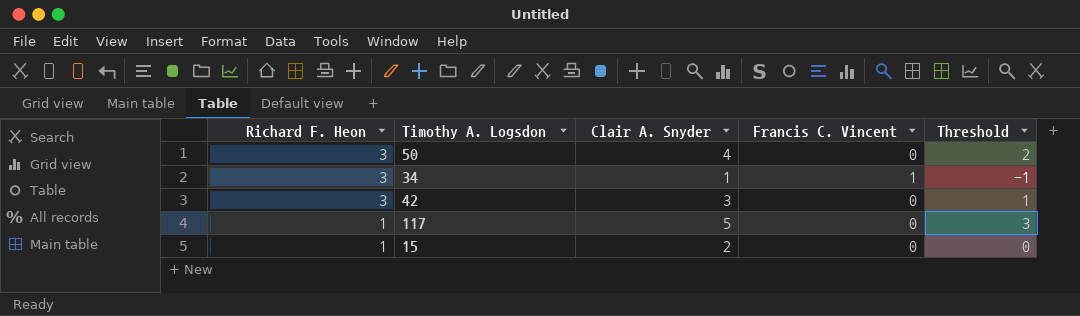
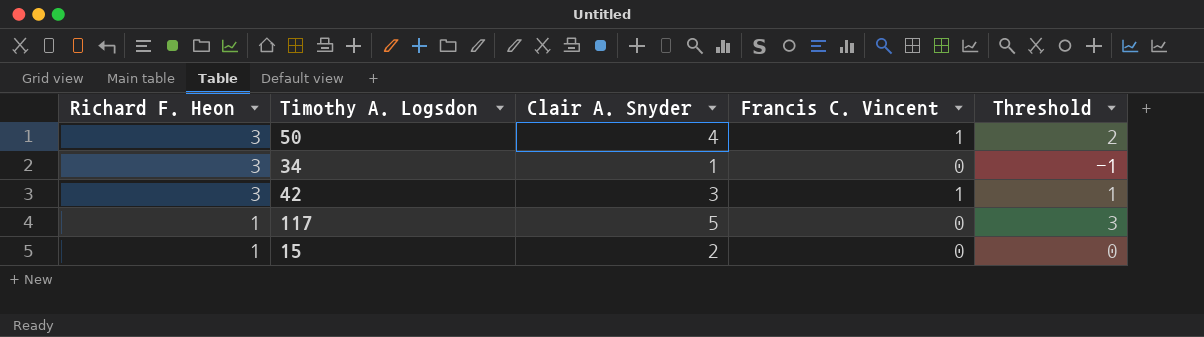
50 | Francis C. Vincent: 0 -> 1
34 | Francis C. Vincent: 1 -> 0
42 | Francis C. Vincent: 0 -> 1

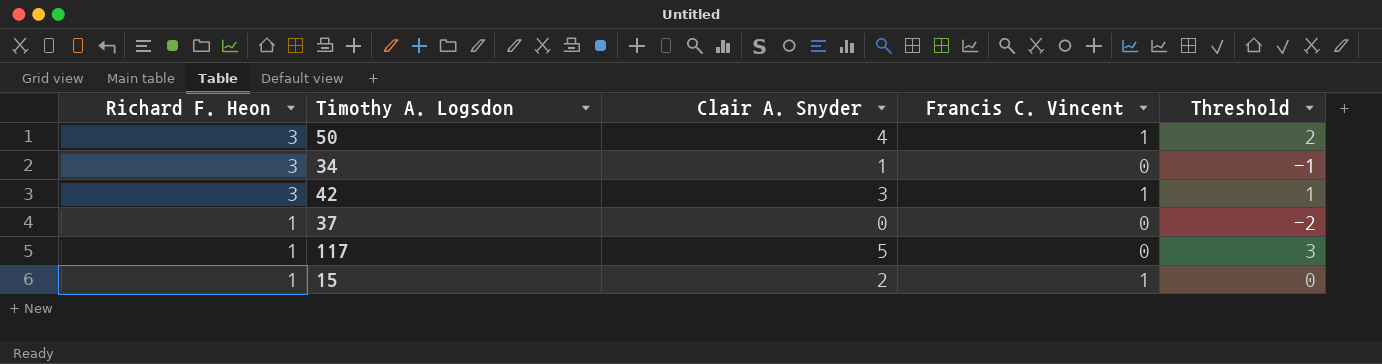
row 37: none -> 1 | 0 | 0 | -2
15 | Francis C. Vincent: 0 -> 1

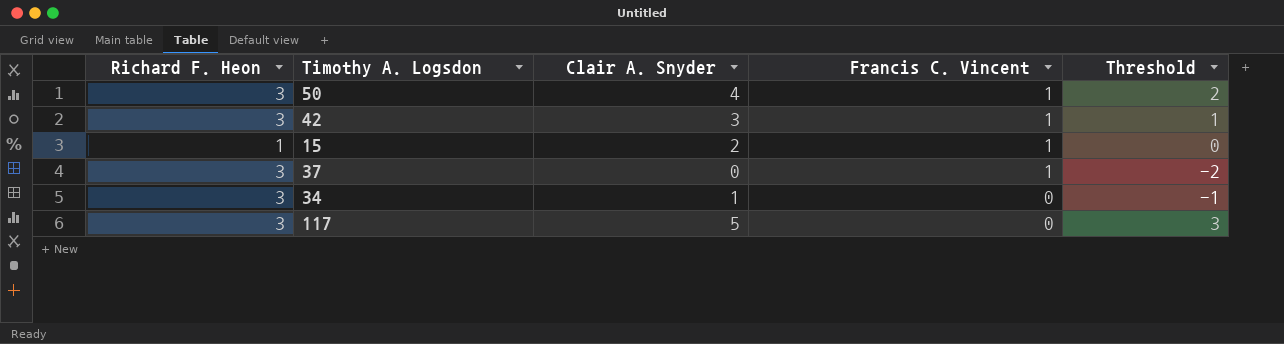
row order: Richard F. Heon descending -> Francis C. Vincent descending
37 | Richard F. Heon: 1 -> 3
37 | Francis C. Vincent: 0 -> 1
117 | Richard F. Heon: 1 -> 3

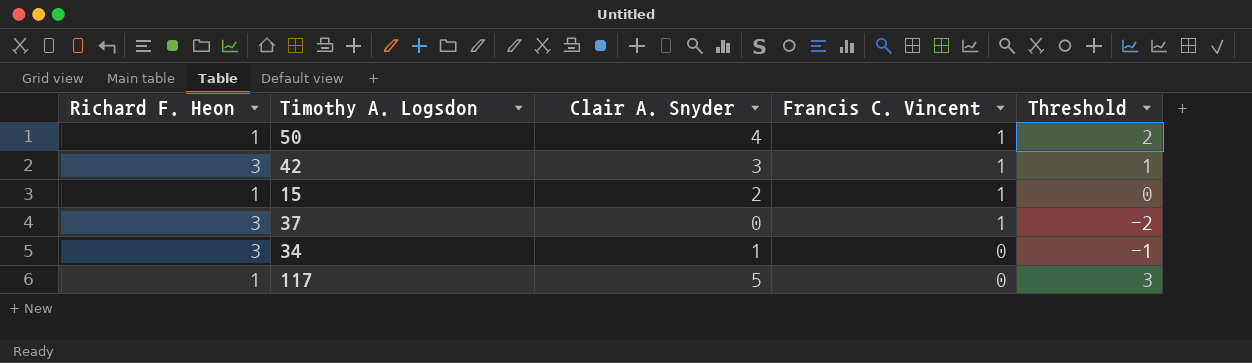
50 | Richard F. Heon: 3 -> 1
117 | Richard F. Heon: 3 -> 1

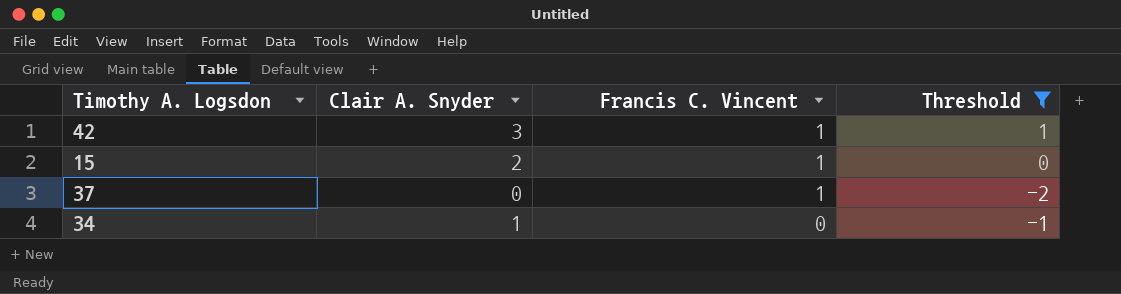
filter: none -> Threshold <= 1
column Richard F. Heon | position: 1 -> none

